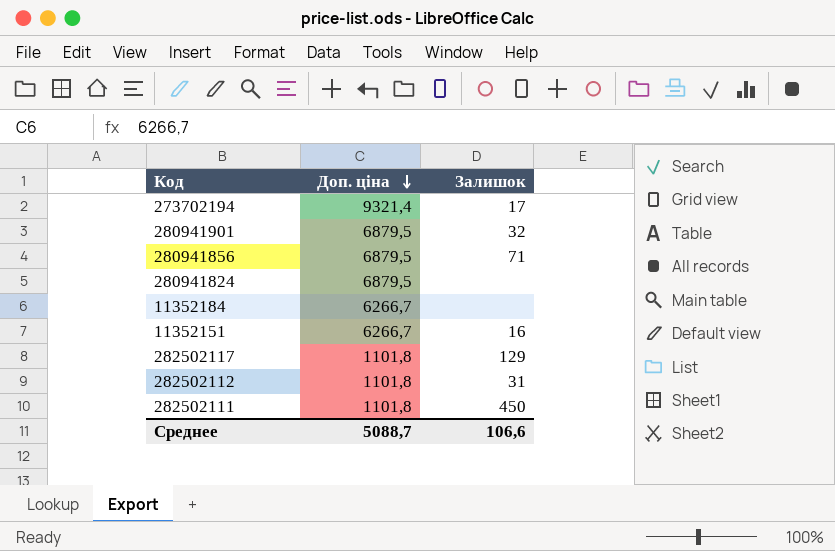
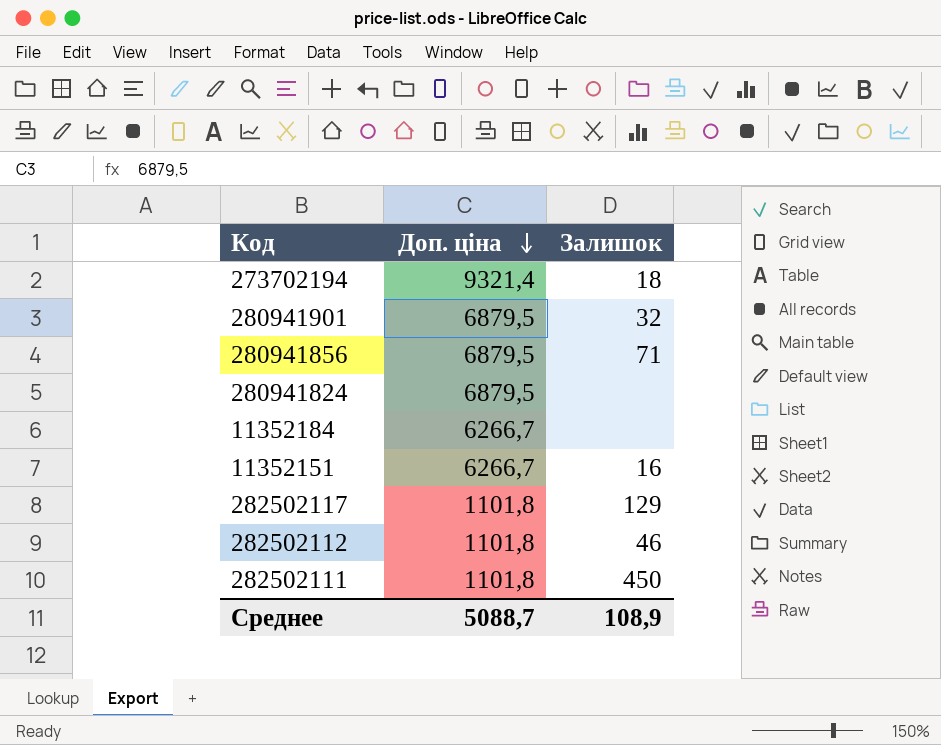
273702194 | Залишок: 17 -> 18
282502112 | Залишок: 31 -> 46
Среднее | Залишок: 106,6 -> 108,9

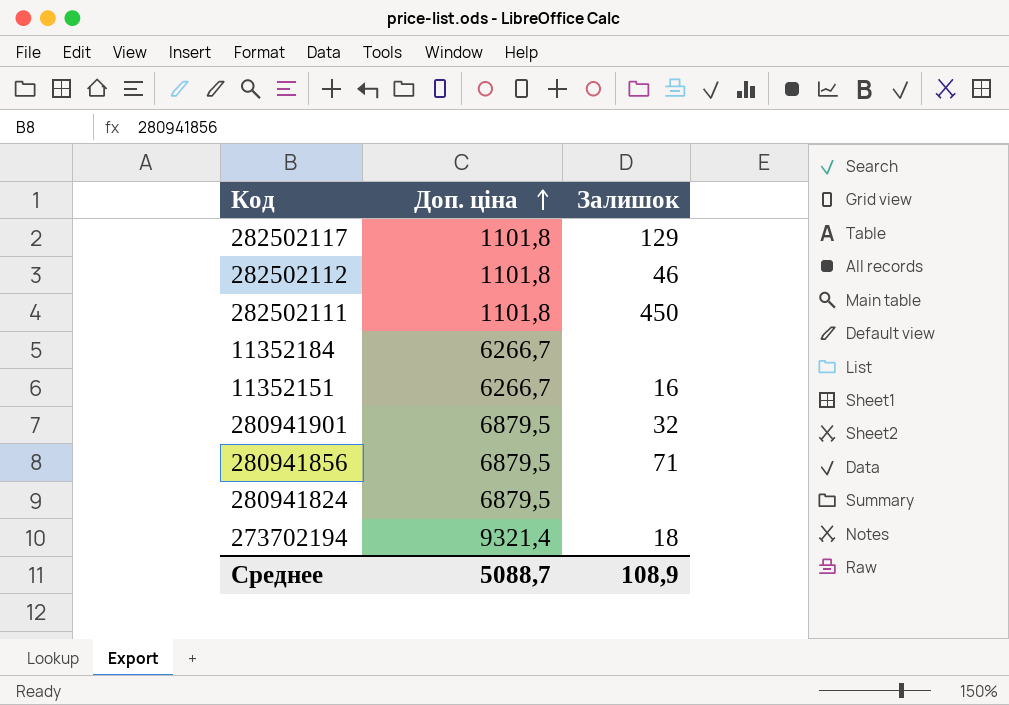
row order: Доп. ціна descending -> Доп. ціна ascending

